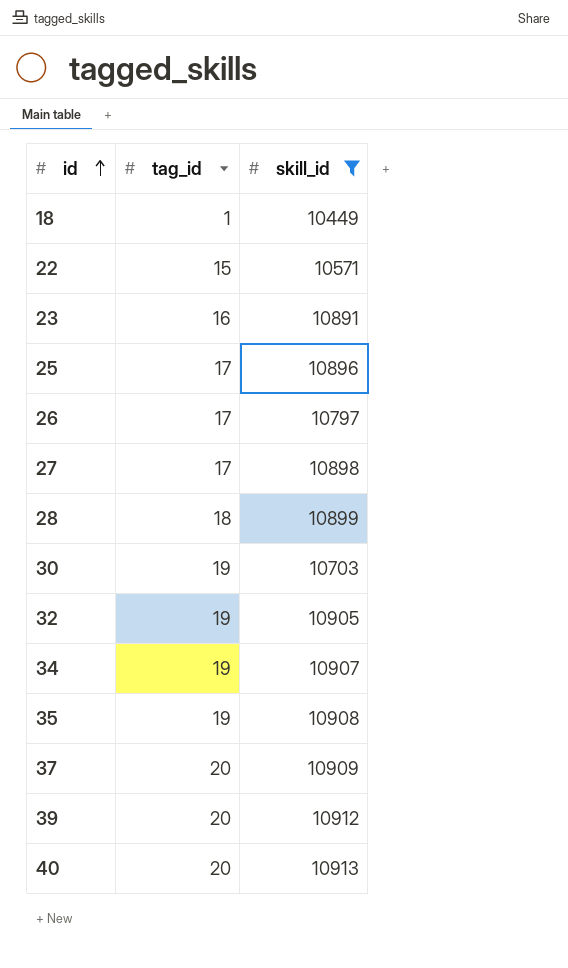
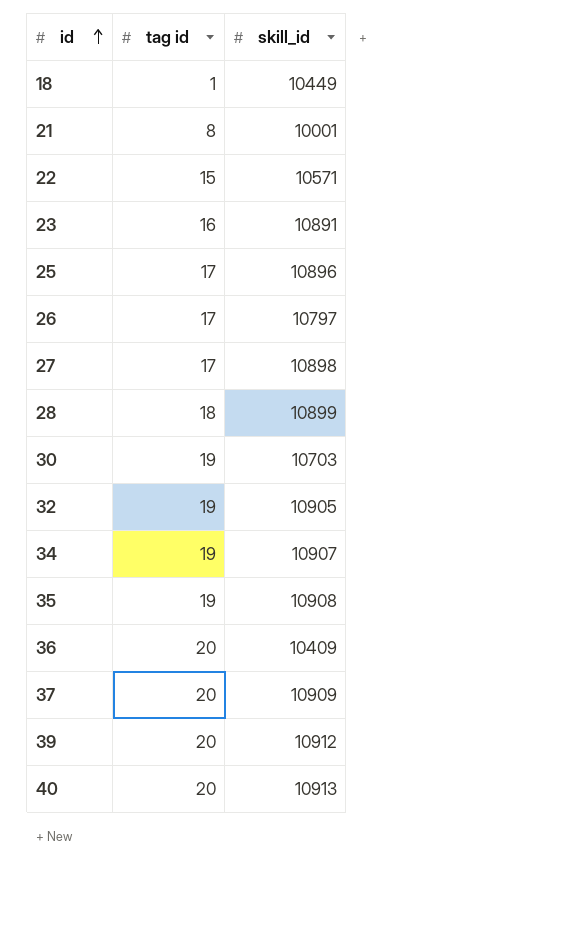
filter: skill_id >= 10449 -> none
column name: tag_id -> tag id

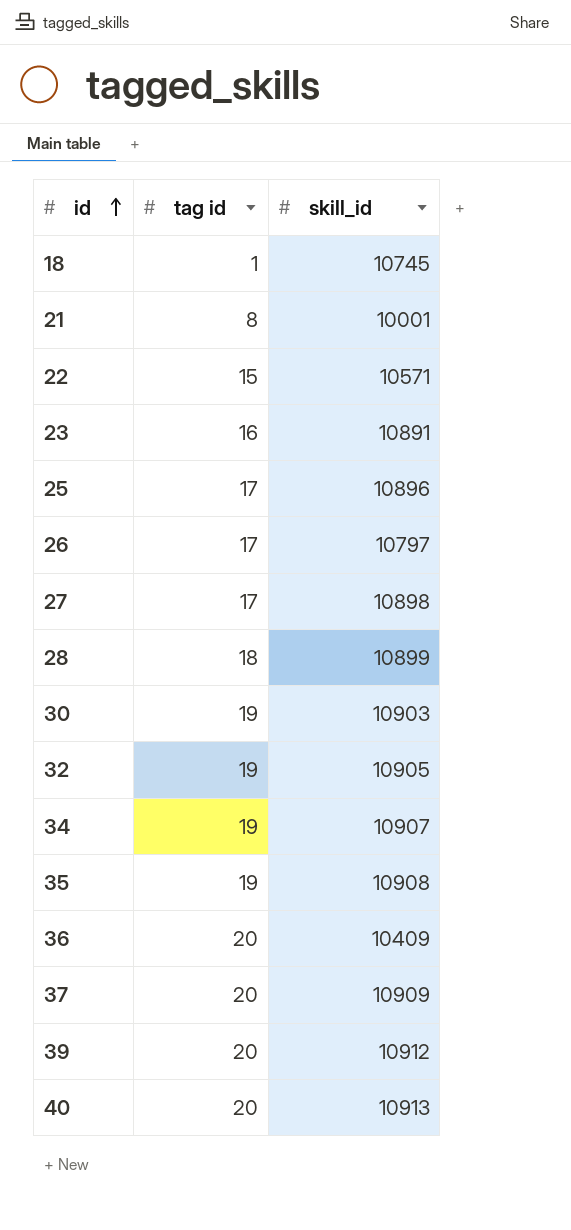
18 | skill_id: 10449 -> 10745
30 | skill_id: 10703 -> 10903

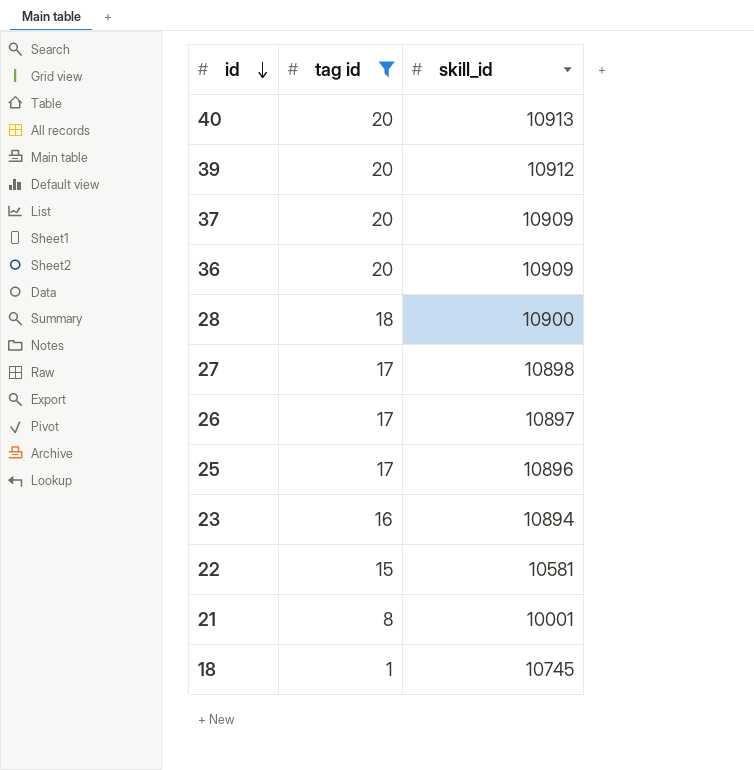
filter: none -> tag id != 19
row order: id ascending -> id descending
36 | skill_id: 10409 -> 10909
28 | skill_id: 10899 -> 10900
26 | skill_id: 10797 -> 10897
23 | skill_id: 10891 -> 10894
22 | skill_id: 10571 -> 10581

